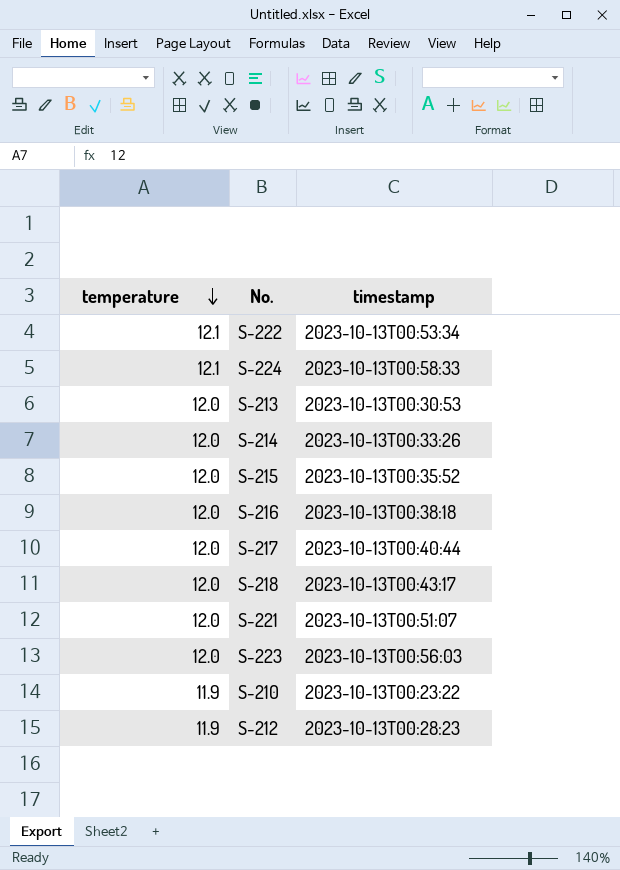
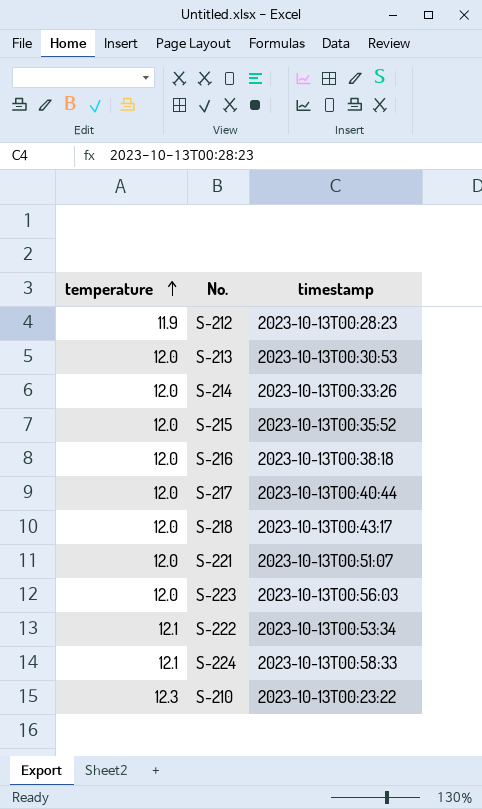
row order: temperature descending -> temperature ascending
S-210 | temperature: 11.9 -> 12.3

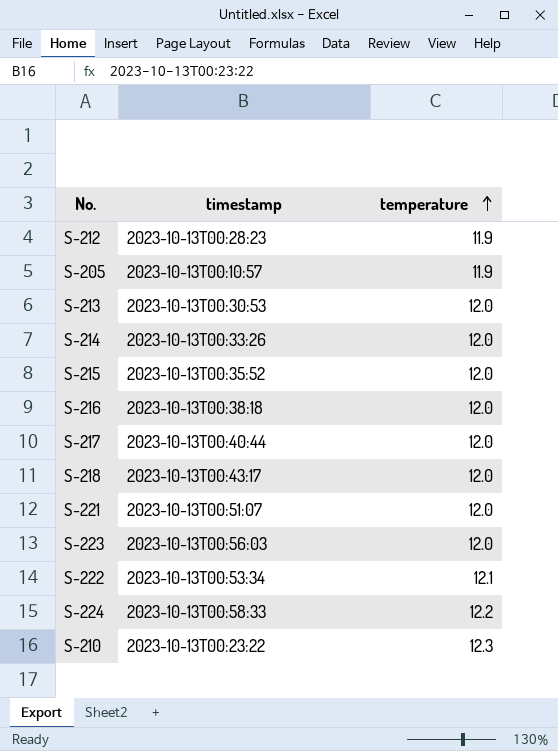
column temperature | position: 1 -> 3
row S-205: none -> 2023-10-13T00:10:57 | 11.9
S-224 | temperature: 12.1 -> 12.2

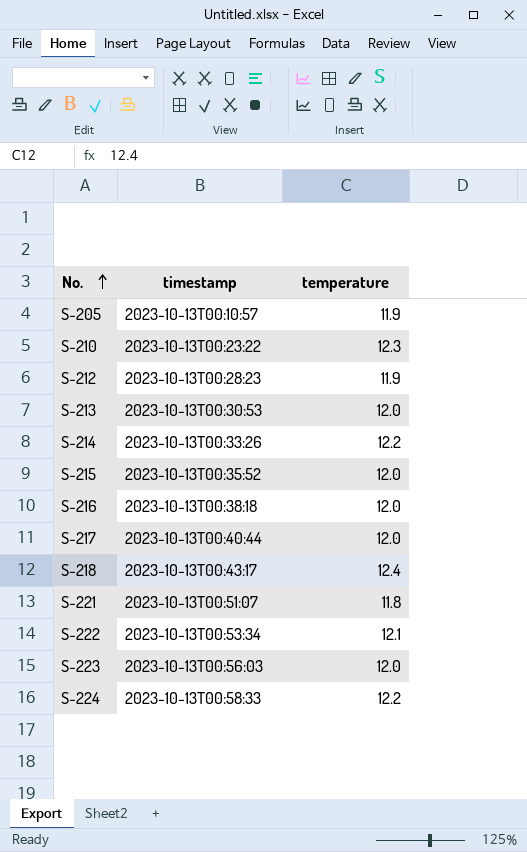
row order: temperature ascending -> No. ascending
S-214 | temperature: 12.0 -> 12.2
S-218 | temperature: 12.0 -> 12.4
S-221 | temperature: 12.0 -> 11.8

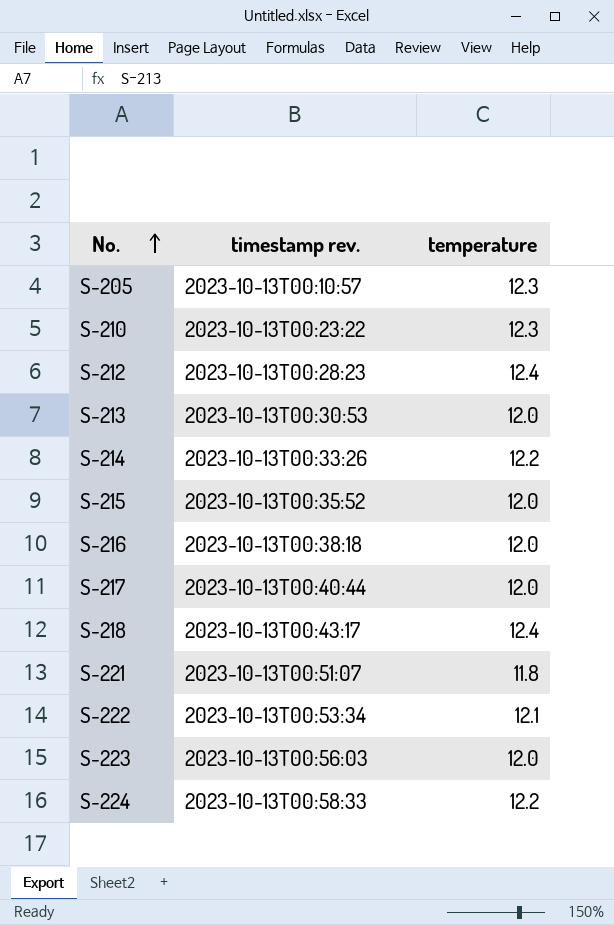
column name: timestamp -> timestamp rev.
S-205 | temperature: 11.9 -> 12.3
S-212 | temperature: 11.9 -> 12.4

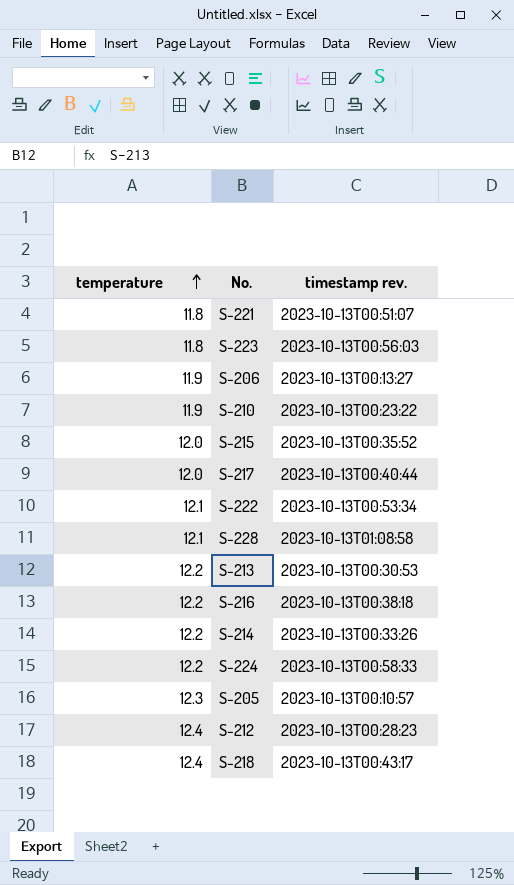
row order: No. ascending -> temperature ascending
column temperature | position: 3 -> 1
S-223 | temperature: 12.0 -> 11.8
row S-206: none -> 11.9 | 2023-10-13T00:13:27
S-210 | temperature: 12.3 -> 11.9
row S-228: none -> 12.1 | 2023-10-13T01:08:58
S-213 | temperature: 12.0 -> 12.2
S-216 | temperature: 12.0 -> 12.2

